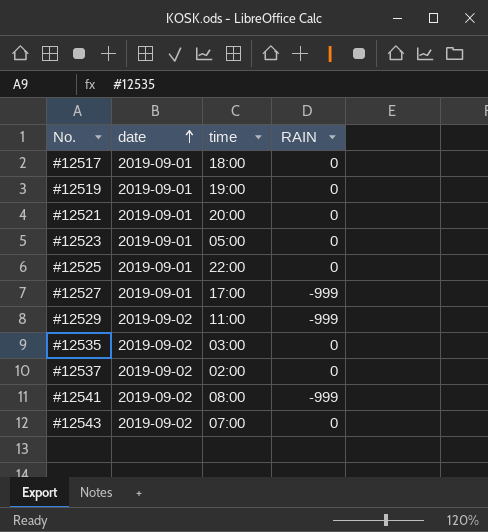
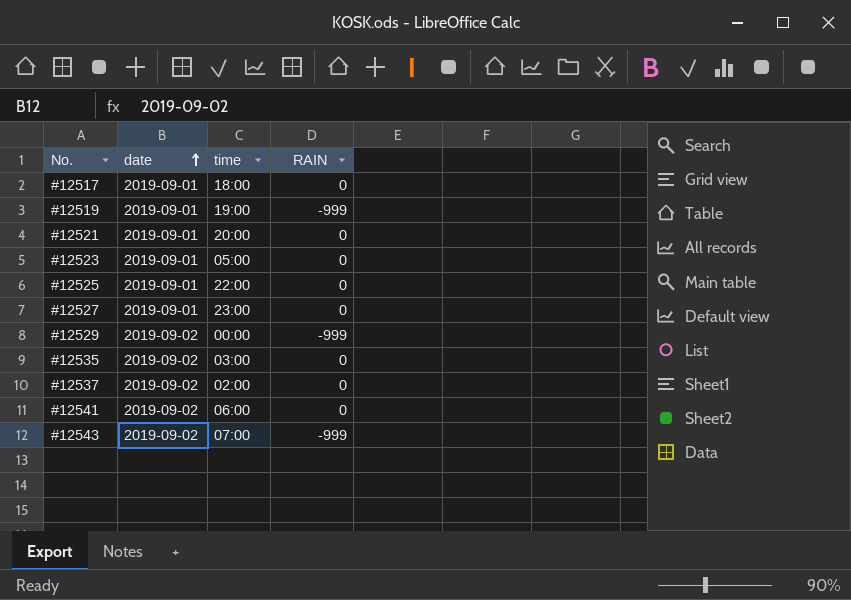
#12519 | RAIN: 0 -> -999
#12527 | time: 17:00 -> 23:00
#12527 | RAIN: -999 -> 0
#12529 | time: 11:00 -> 00:00
#12541 | time: 08:00 -> 06:00
#12541 | RAIN: -999 -> 0
#12543 | RAIN: 0 -> -999

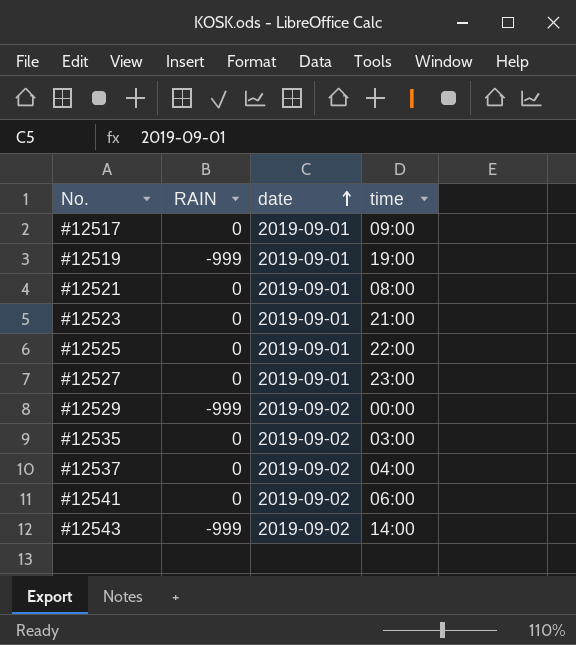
column RAIN | position: 4 -> 2
#12517 | time: 18:00 -> 09:00
#12521 | time: 20:00 -> 08:00
#12523 | time: 05:00 -> 21:00
#12537 | time: 02:00 -> 04:00
#12543 | time: 07:00 -> 14:00

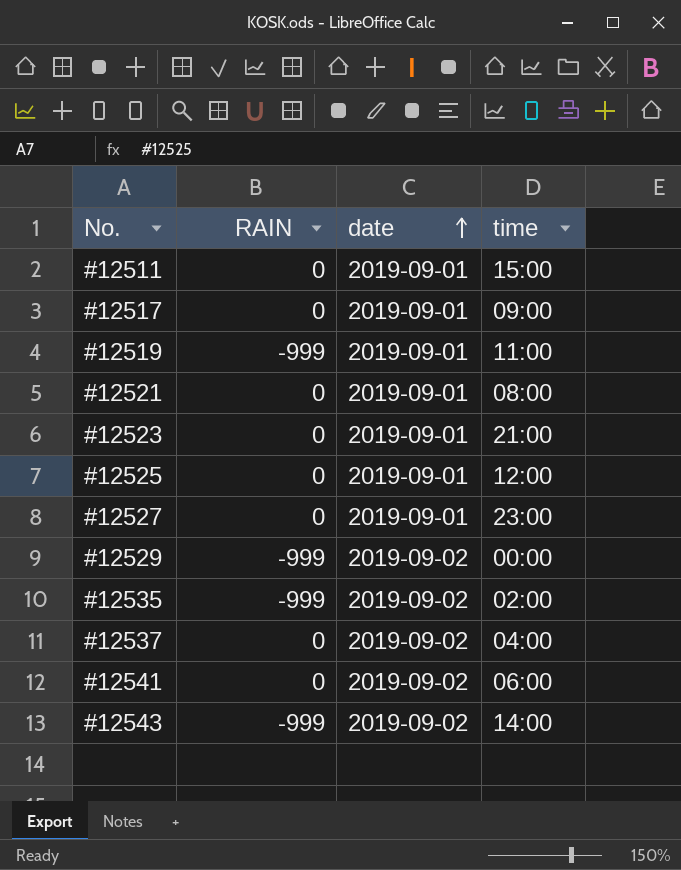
row #12511: none -> 0 | 2019-09-01 | 15:00
#12519 | time: 19:00 -> 11:00
#12525 | time: 22:00 -> 12:00
#12535 | RAIN: 0 -> -999
#12535 | time: 03:00 -> 02:00

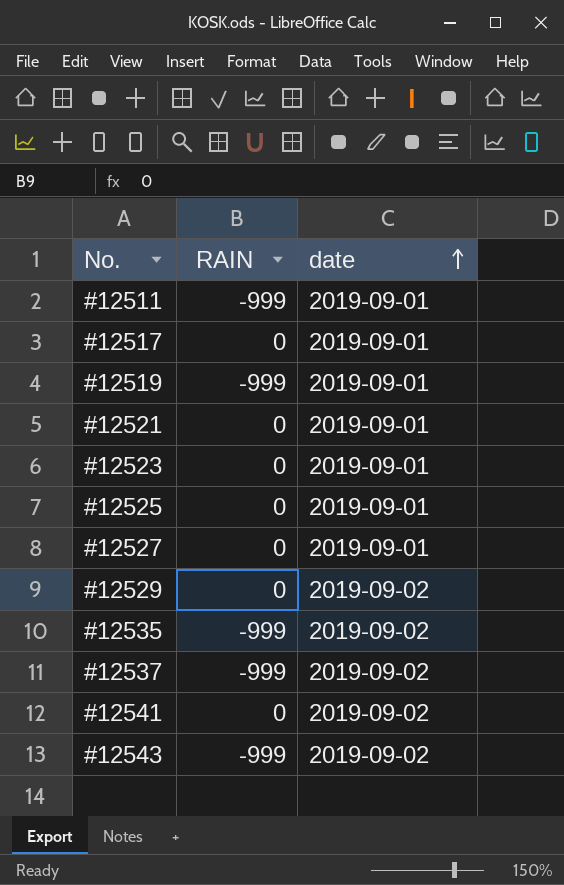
column time | position: 4 -> none
#12511 | RAIN: 0 -> -999
#12529 | RAIN: -999 -> 0
#12537 | RAIN: 0 -> -999

